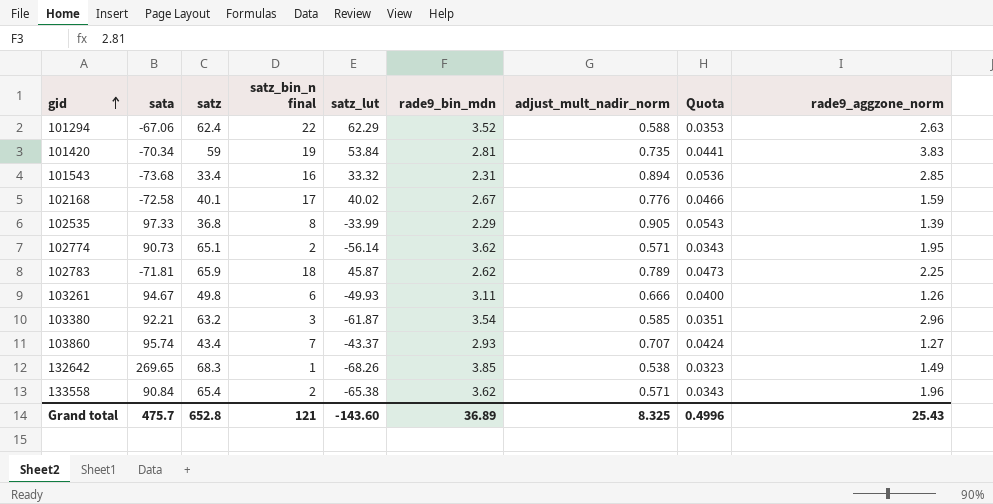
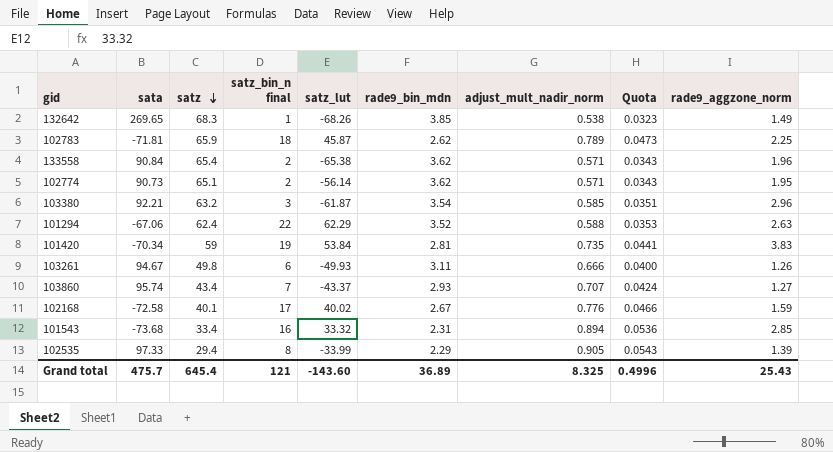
row order: gid ascending -> satz descending
102535 | satz: 36.8 -> 29.4
Grand total | satz: 652.8 -> 645.4

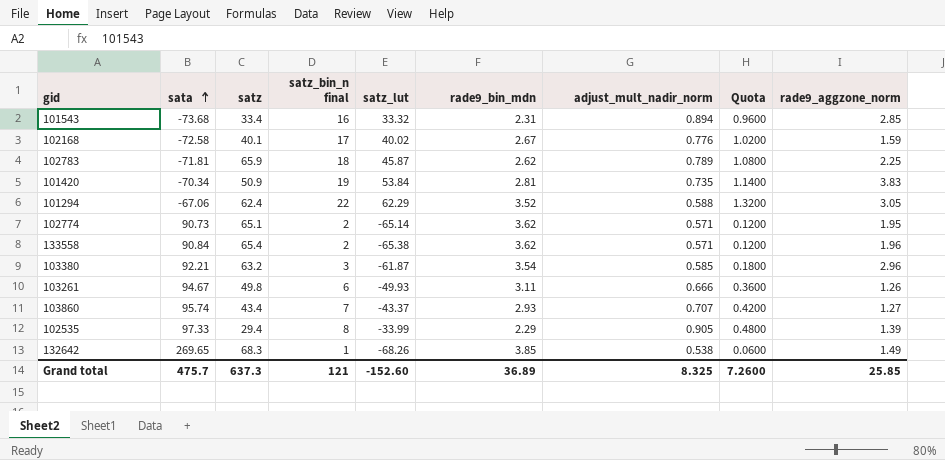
row order: satz descending -> sata ascending
column Quota | formula: [adjust_mult_nadir_norm] * 0.06 -> [satz_bin_n final] * 0.06
101420 | satz: 59 -> 50.9
101294 | rade9_aggzone_norm: 2.63 -> 3.05
102774 | satz_lut: -56.14 -> -65.14
Grand total | satz: 645.4 -> 637.3
Grand total | satz_lut: -143.60 -> -152.60
Grand total | Quota: 0.4996 -> 7.2600
Grand total | rade9_aggzone_norm: 25.43 -> 25.85

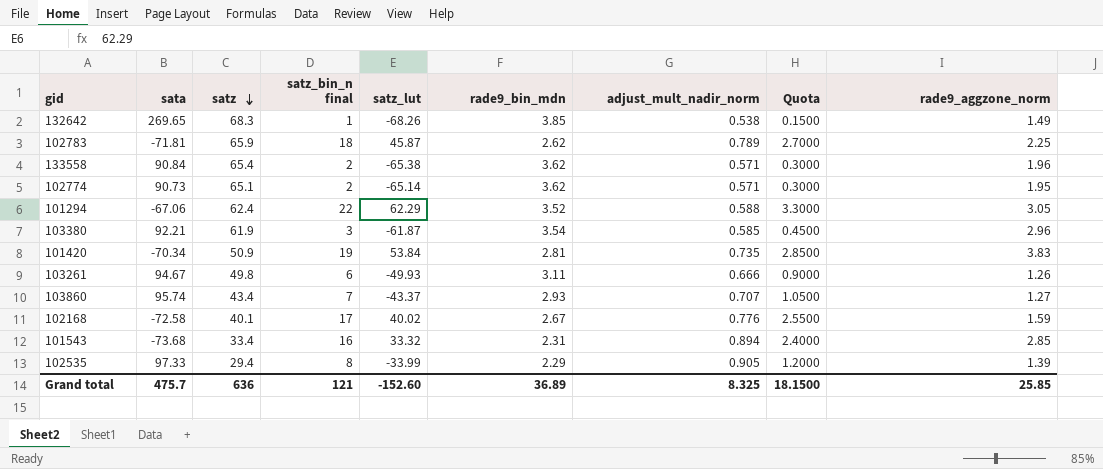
row order: sata ascending -> satz descending
column Quota | formula: [satz_bin_n final] * 0.06 -> [satz_bin_n final] * 0.15
103380 | satz: 63.2 -> 61.9
Grand total | satz: 637.3 -> 636
Grand total | Quota: 7.2600 -> 18.1500

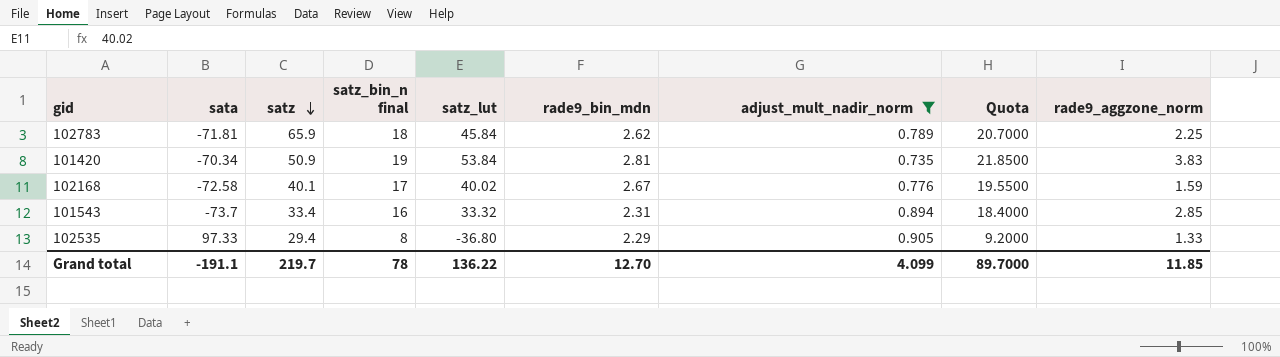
filter: none -> adjust_mult_nadir_norm >= 0.735
column Quota | formula: [satz_bin_n final] * 0.15 -> [satz_bin_n final] * 1.15
102783 | satz_lut: 45.87 -> 45.84
101543 | sata: -73.68 -> -73.7
102535 | satz_lut: -33.99 -> -36.80
102535 | rade9_aggzone_norm: 1.39 -> 1.33
Grand total | sata: 475.7 -> -191.1
Grand total | satz: 636 -> 219.7
Grand total | satz_bin_n final: 121 -> 78
Grand total | satz_lut: -152.60 -> 136.22
Grand total | rade9_bin_mdn: 36.89 -> 12.70
Grand total | adjust_mult_nadir_norm: 8.325 -> 4.099
Grand total | Quota: 18.1500 -> 89.7000
Grand total | rade9_aggzone_norm: 25.85 -> 11.85

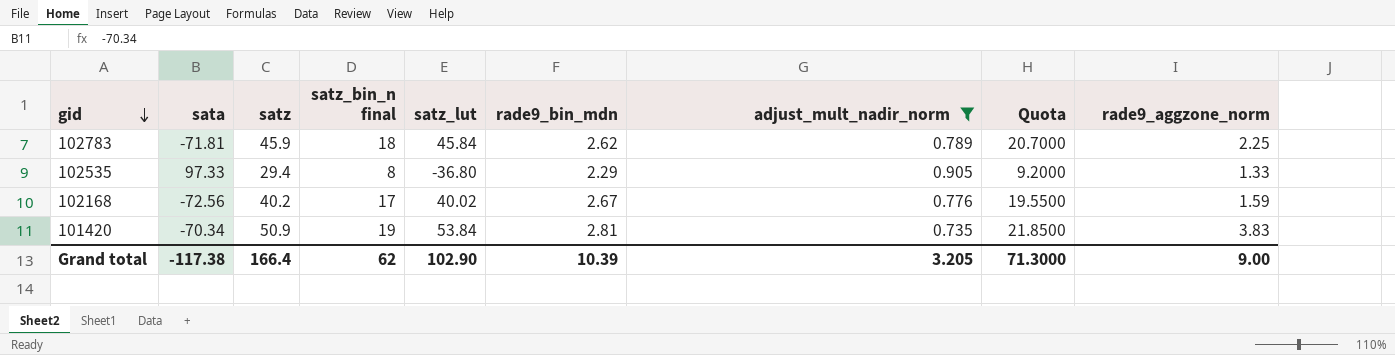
row order: satz descending -> gid descending
row 101543: -73.7 | 33.4 | 16 | 33.32 | 2.31 | 0.894 | 18.4000 | 2.85 -> none
102783 | satz: 65.9 -> 45.9
102168 | sata: -72.58 -> -72.56
102168 | satz: 40.1 -> 40.2
Grand total | sata: -191.1 -> -117.38
Grand total | satz: 219.7 -> 166.4
Grand total | satz_bin_n final: 78 -> 62
Grand total | satz_lut: 136.22 -> 102.90
Grand total | rade9_bin_mdn: 12.70 -> 10.39
Grand total | adjust_mult_nadir_norm: 4.099 -> 3.205
Grand total | Quota: 89.7000 -> 71.3000
Grand total | rade9_aggzone_norm: 11.85 -> 9.00

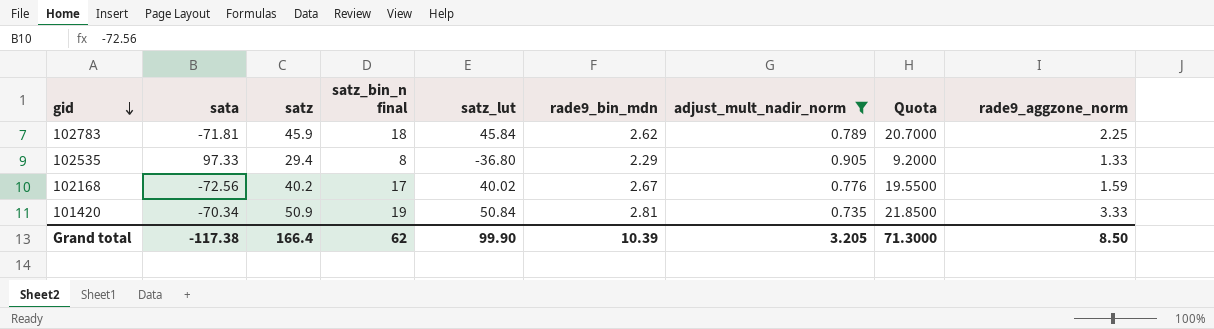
101420 | satz_lut: 53.84 -> 50.84
101420 | rade9_aggzone_norm: 3.83 -> 3.33
Grand total | satz_lut: 102.90 -> 99.90
Grand total | rade9_aggzone_norm: 9.00 -> 8.50

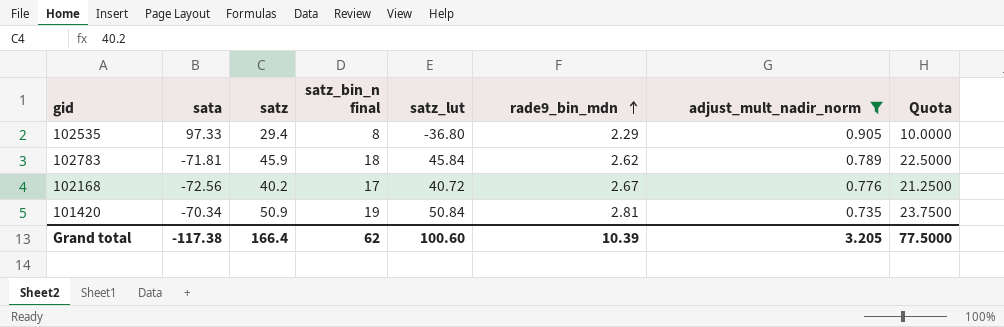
row order: gid descending -> rade9_bin_mdn ascending
column rade9_aggzone_norm | position: 9 -> none
column Quota | formula: [satz_bin_n final] * 1.15 -> [satz_bin_n final] * 1.25
102168 | satz_lut: 40.02 -> 40.72
Grand total | satz_lut: 99.90 -> 100.60
Grand total | Quota: 71.3000 -> 77.5000

